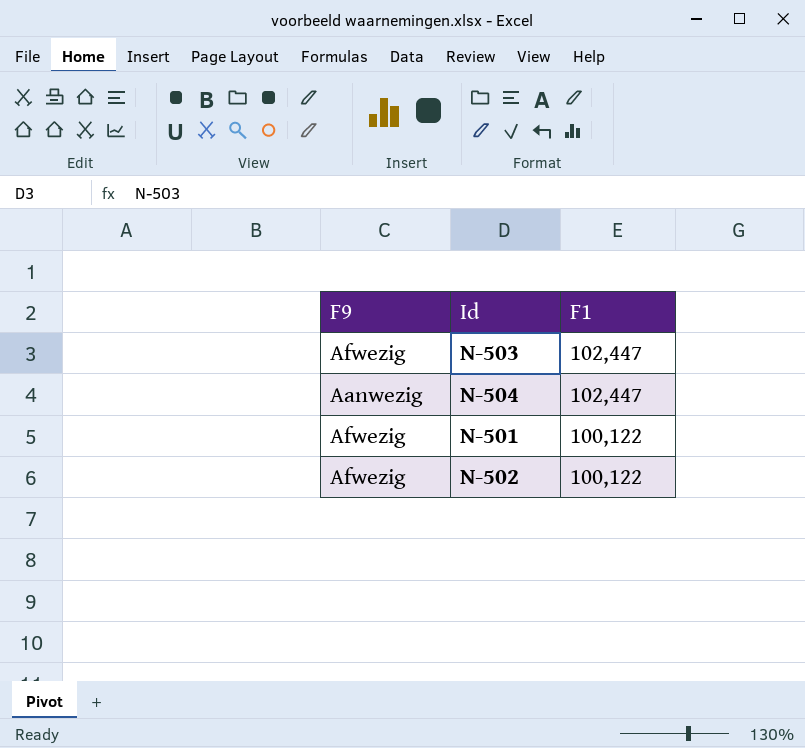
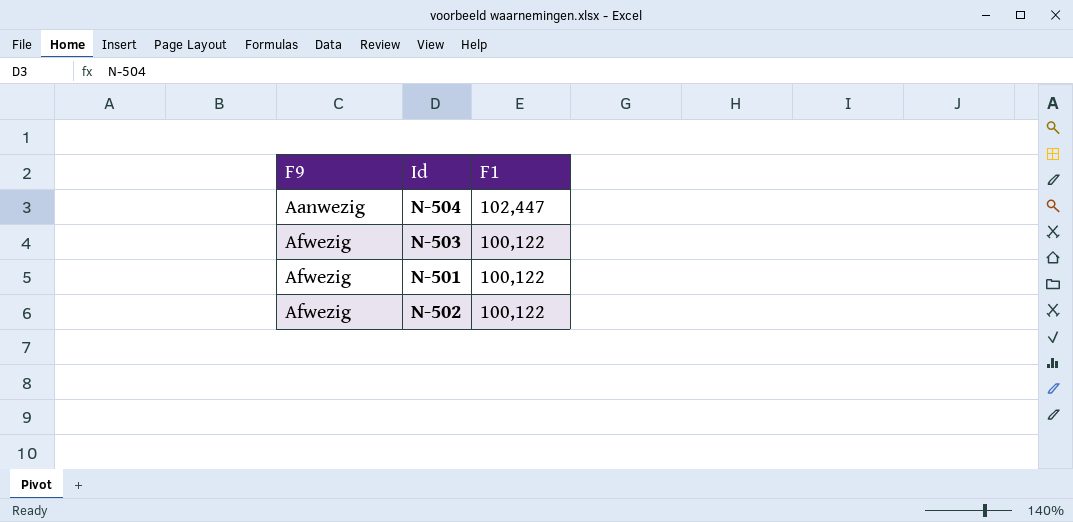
row order: F1 descending -> F9 ascending
N-503 | F1: 102,447 -> 100,122

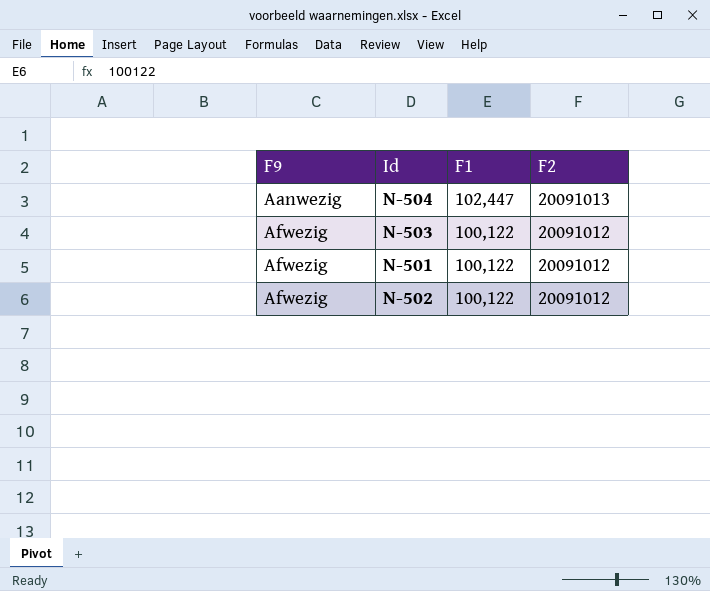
column F2 | position: none -> 4

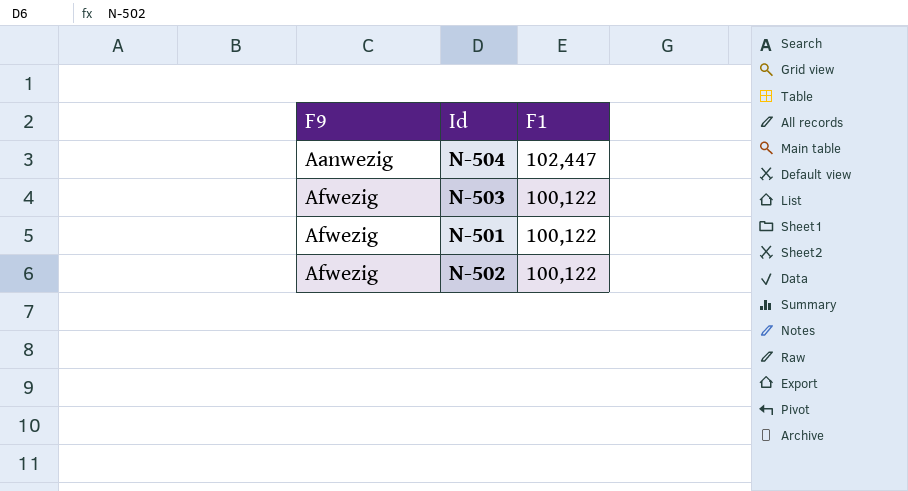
column F2 | position: 4 -> none

